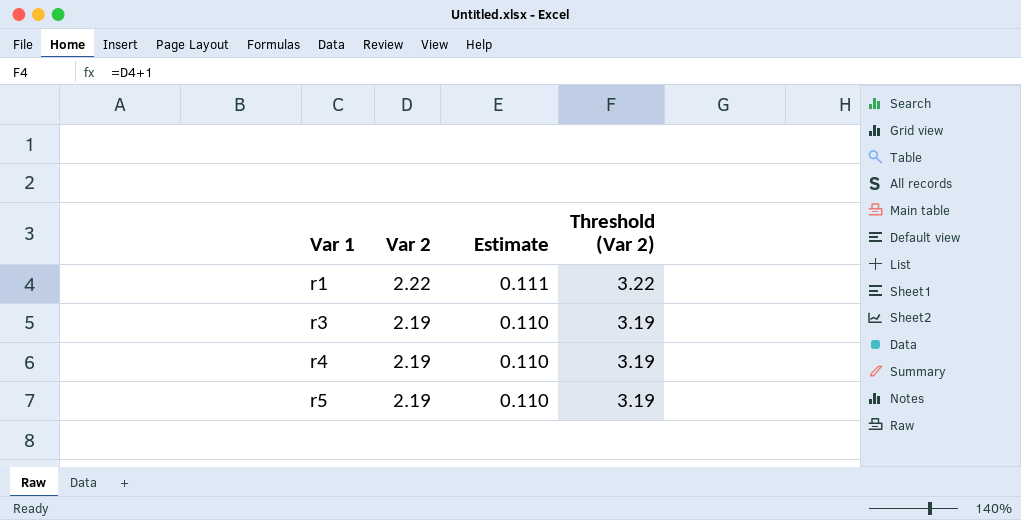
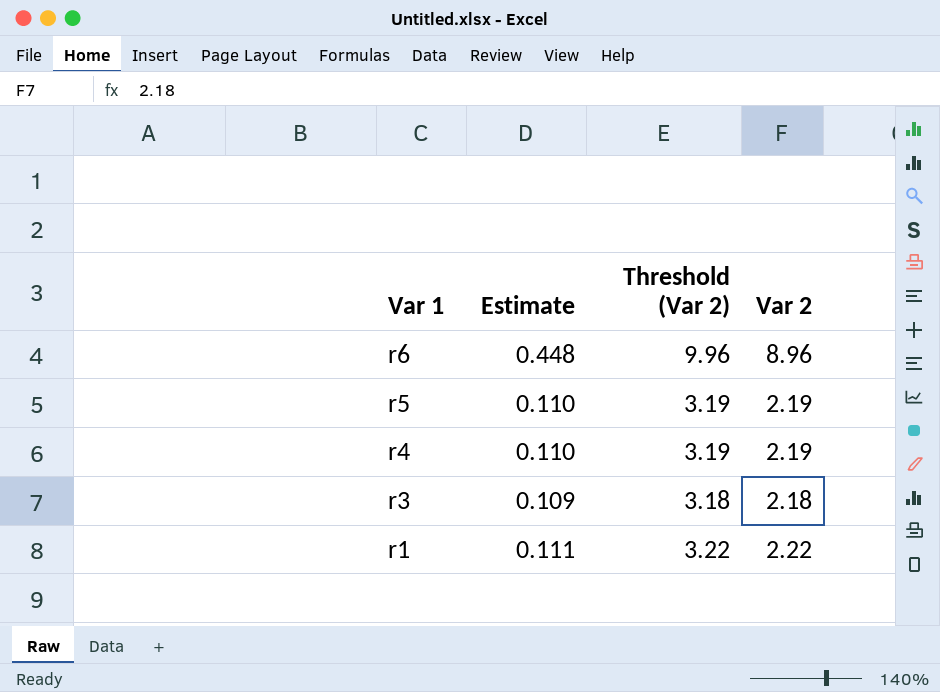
row order: Var 1 ascending -> Var 1 descending
column Var 2 | position: 2 -> 4
row r6: none -> 0.448 | 9.96 | 8.96
r3 | Estimate: 0.110 -> 0.109
r3 | Threshold (Var 2): 3.19 -> 3.18
r3 | Var 2: 2.19 -> 2.18

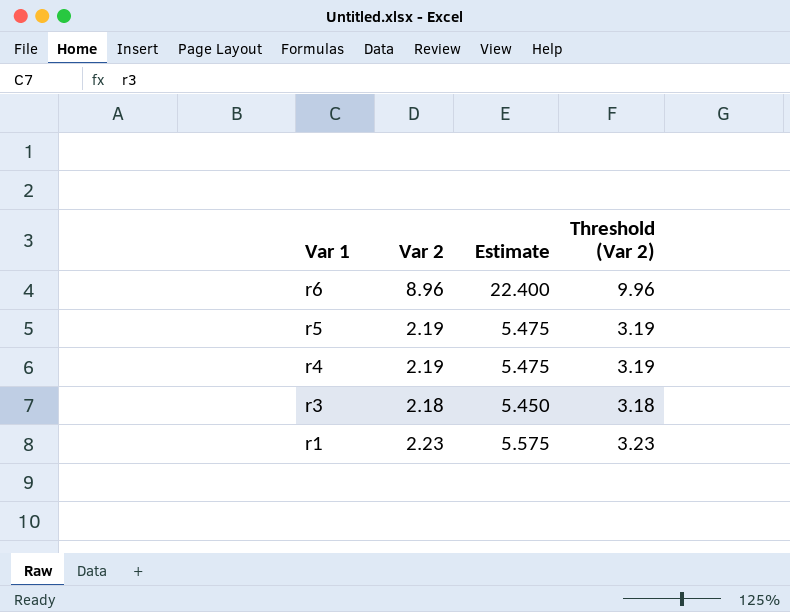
column Var 2 | position: 4 -> 2
column Estimate | formula: [Var 2] * 0.05 -> [Var 2] * 2.5
r1 | Var 2: 2.22 -> 2.23
r1 | Threshold (Var 2): 3.22 -> 3.23

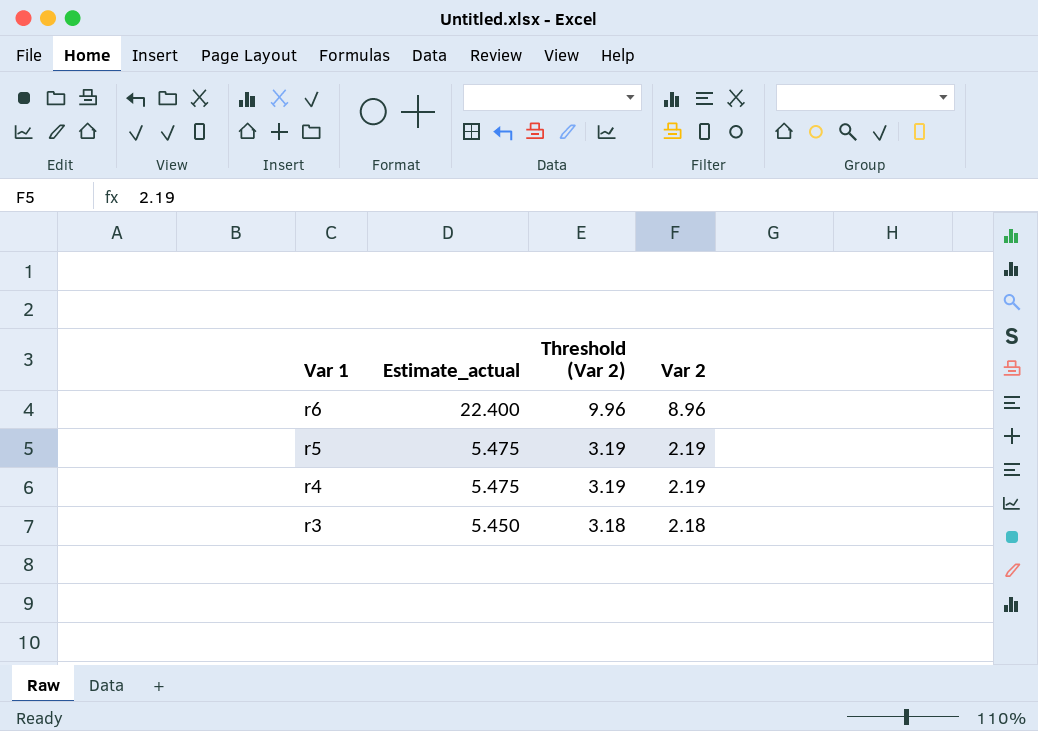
column name: Estimate -> Estimate_actual
column Var 2 | position: 2 -> 4
row r1: 2.23 | 5.575 | 3.23 -> none

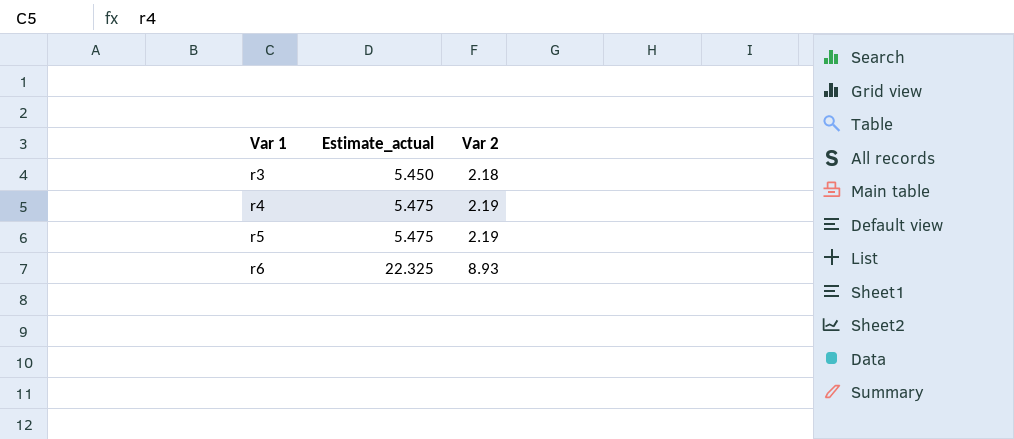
row order: Var 1 descending -> Var 1 ascending
column Threshold (Var 2) | formula: [Var 2] + 1 -> none
r6 | Estimate_actual: 22.400 -> 22.325
r6 | Var 2: 8.96 -> 8.93

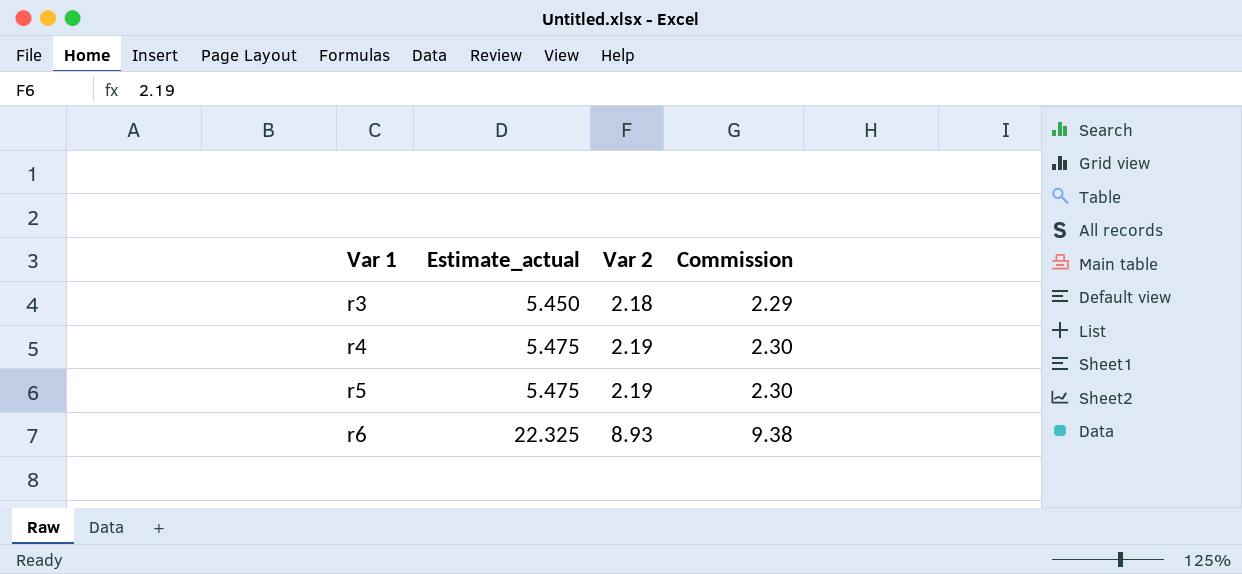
column Commission | formula: none -> [Var 2] * 1.05

